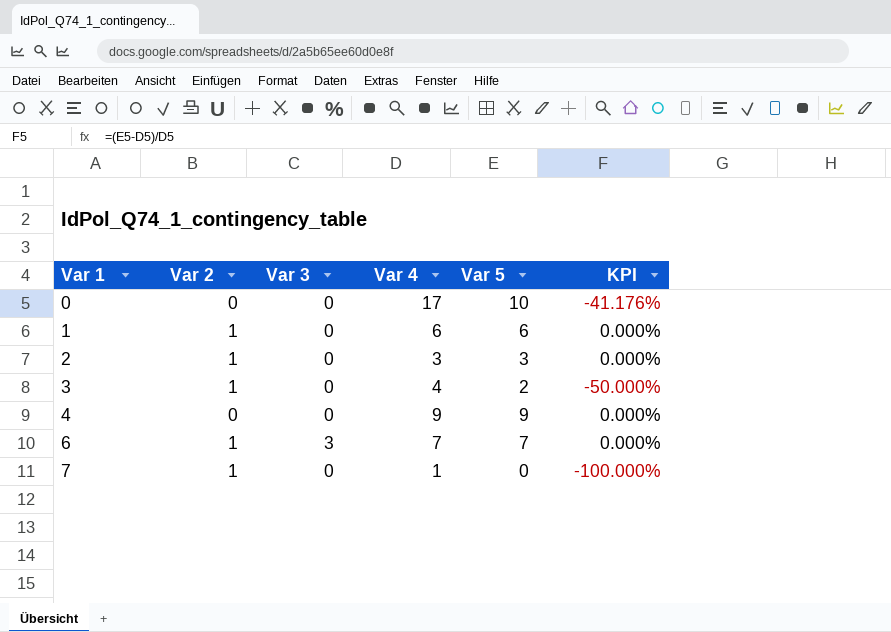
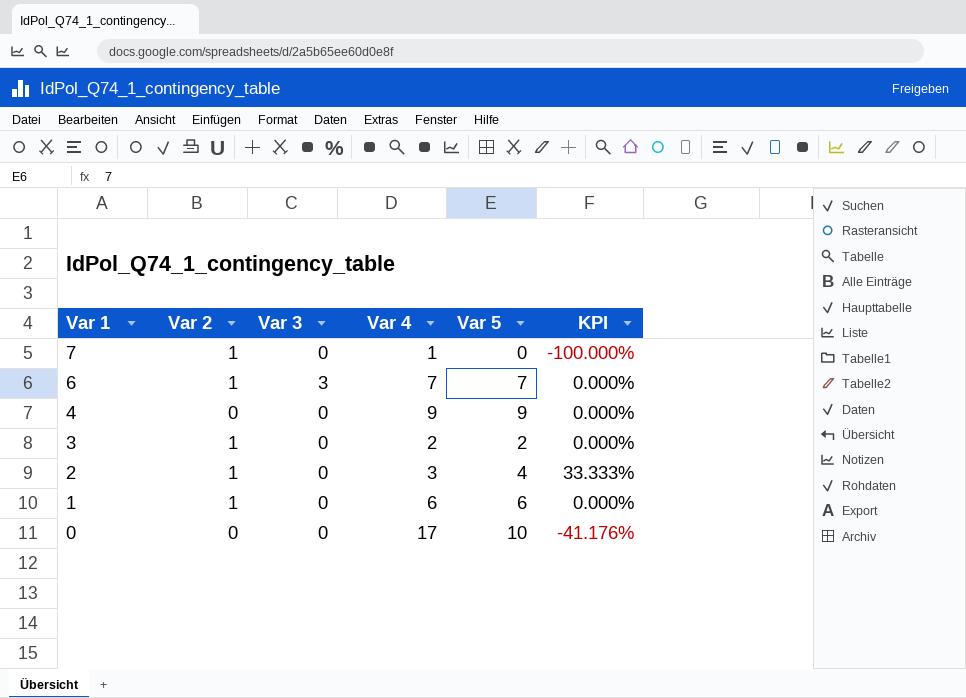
row order: Var 1 ascending -> Var 1 descending
3 | Var 4: 4 -> 2
3 | KPI: -50.000% -> 0.000%
2 | Var 5: 3 -> 4
2 | KPI: 0.000% -> 33.333%

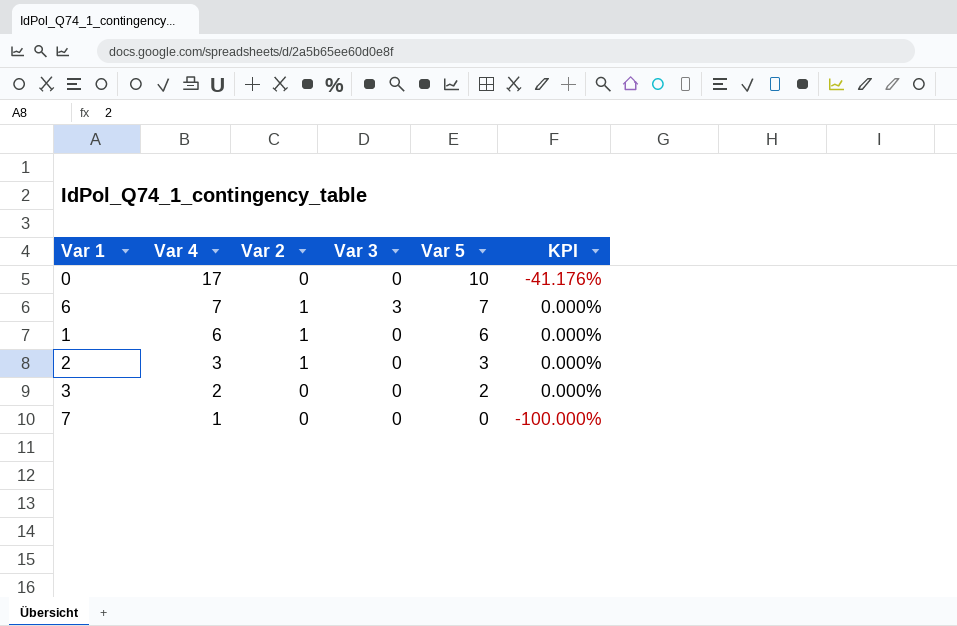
row order: Var 1 descending -> Var 4 descending
column Var 4 | position: 4 -> 2
row 4: 0 | 0 | 9 | 9 | 0.000% -> none
2 | Var 5: 4 -> 3
2 | KPI: 33.333% -> 0.000%
3 | Var 2: 1 -> 0
7 | Var 2: 1 -> 0

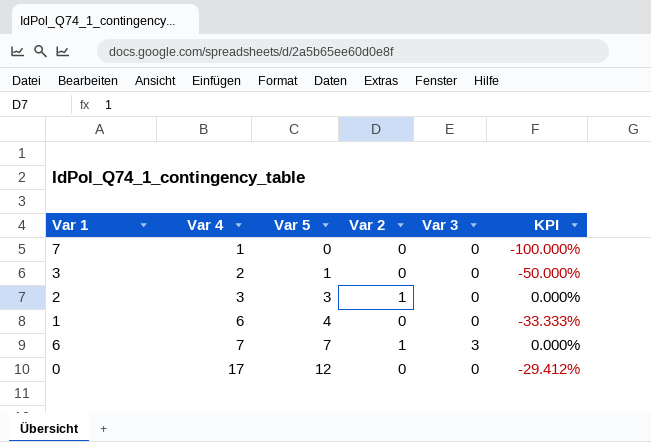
row order: Var 4 descending -> Var 4 ascending
column Var 5 | position: 5 -> 3
3 | Var 5: 2 -> 1
3 | KPI: 0.000% -> -50.000%
1 | Var 5: 6 -> 4
1 | Var 2: 1 -> 0
1 | KPI: 0.000% -> -33.333%
0 | Var 5: 10 -> 12
0 | KPI: -41.176% -> -29.412%

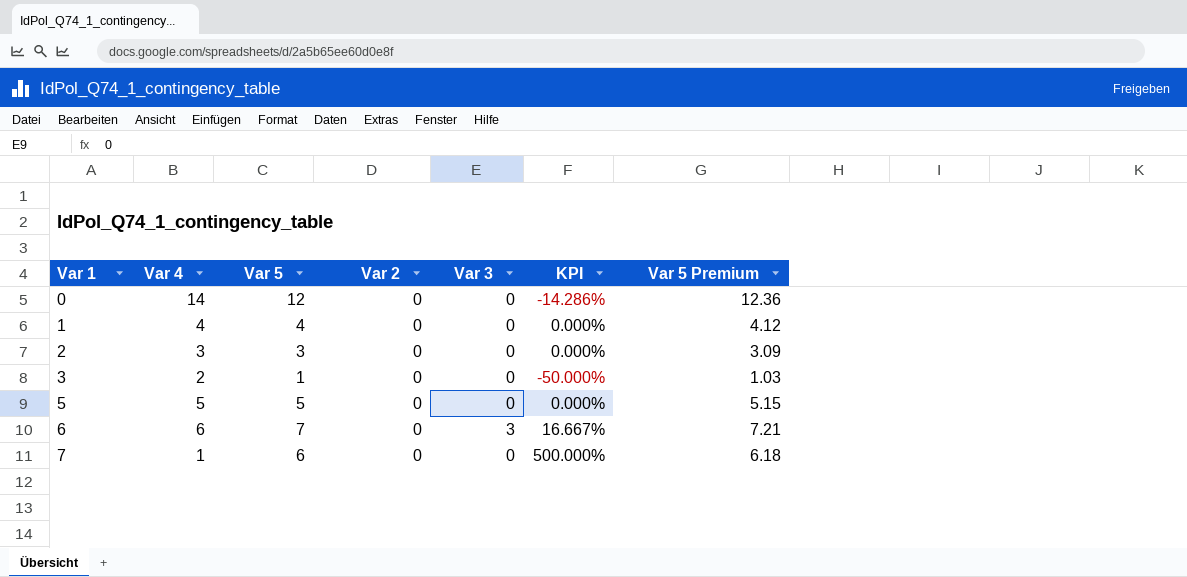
row order: Var 4 ascending -> Var 1 ascending
column Var 5 Premium | formula: none -> [Var 5] * 1.03
0 | Var 4: 17 -> 14
0 | KPI: -29.412% -> -14.286%
1 | Var 4: 6 -> 4
1 | KPI: -33.333% -> 0.000%
2 | Var 2: 1 -> 0
row 5: none -> 5 | 5 | 0 | 0 | 0.000% | 5.15
6 | Var 4: 7 -> 6
6 | Var 2: 1 -> 0
6 | KPI: 0.000% -> 16.667%
7 | Var 5: 0 -> 6
7 | KPI: -100.000% -> 500.000%

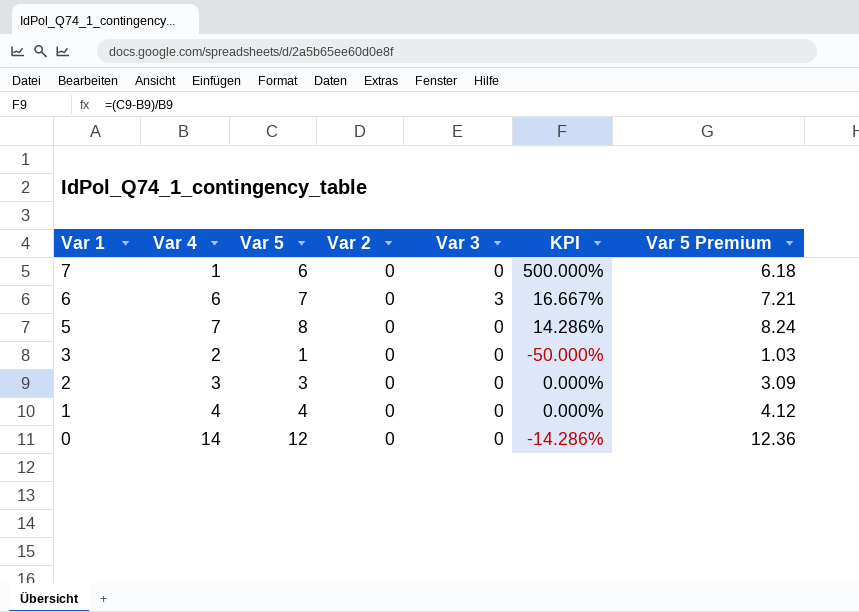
row order: Var 1 ascending -> Var 1 descending
5 | Var 4: 5 -> 7
5 | Var 5: 5 -> 8
5 | KPI: 0.000% -> 14.286%
5 | Var 5 Premium: 5.15 -> 8.24

